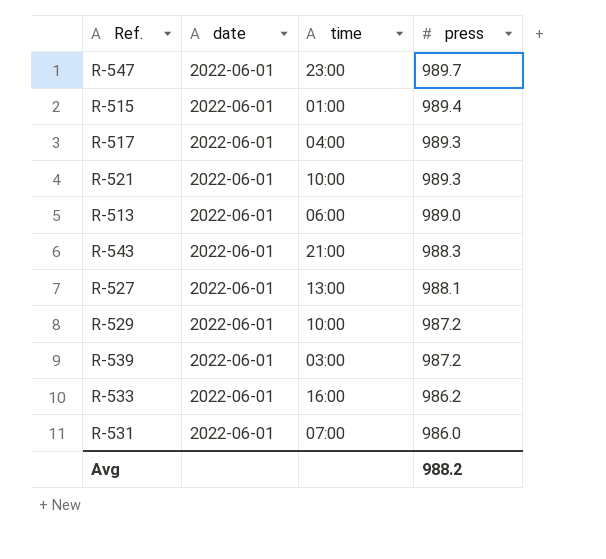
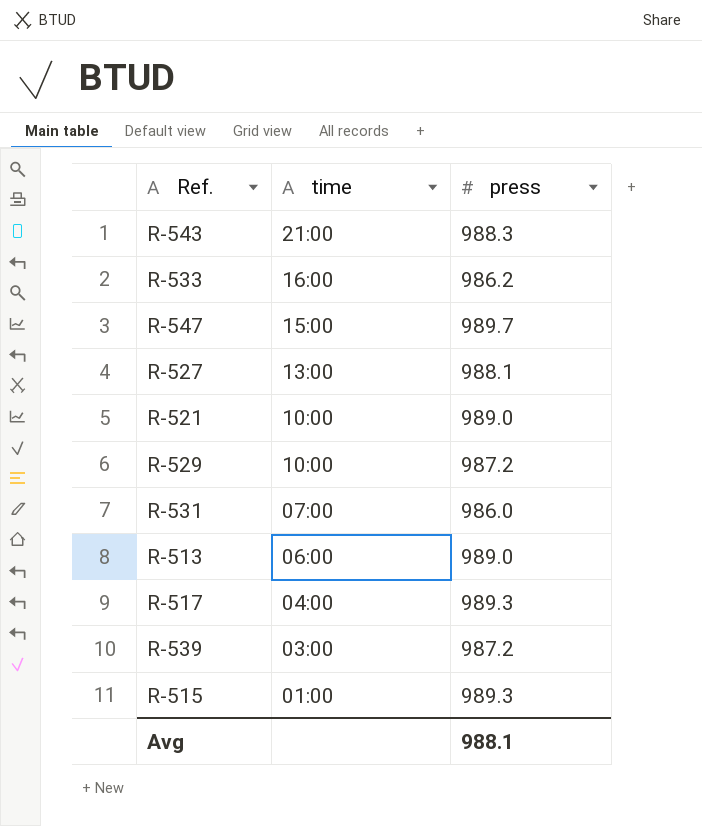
row order: press descending -> time descending
column date | position: 2 -> none
R-547 | time: 23:00 -> 15:00
R-521 | press: 989.3 -> 989.0
R-515 | press: 989.4 -> 989.3
Avg | press: 988.2 -> 988.1

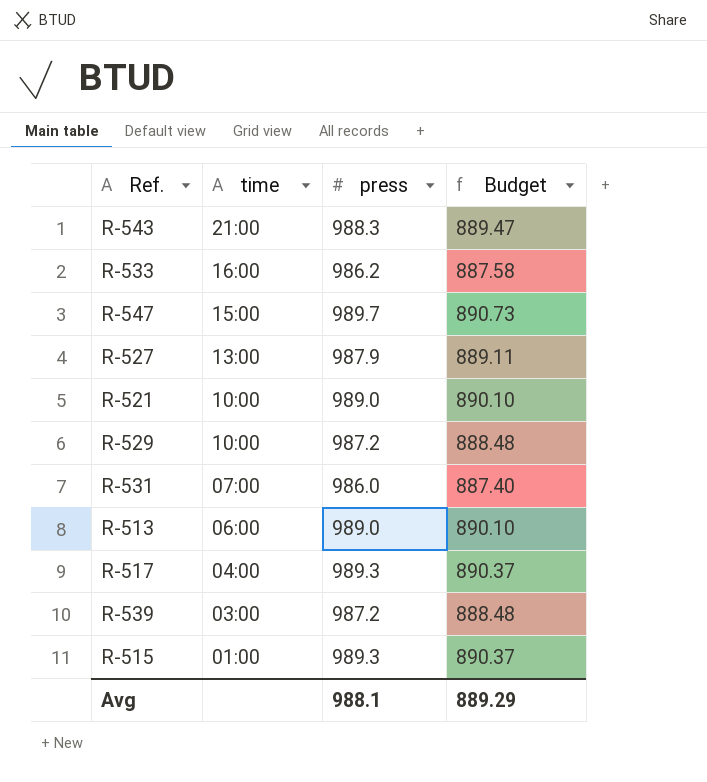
column Budget | formula: none -> [press] * 0.9
R-527 | press: 988.1 -> 987.9

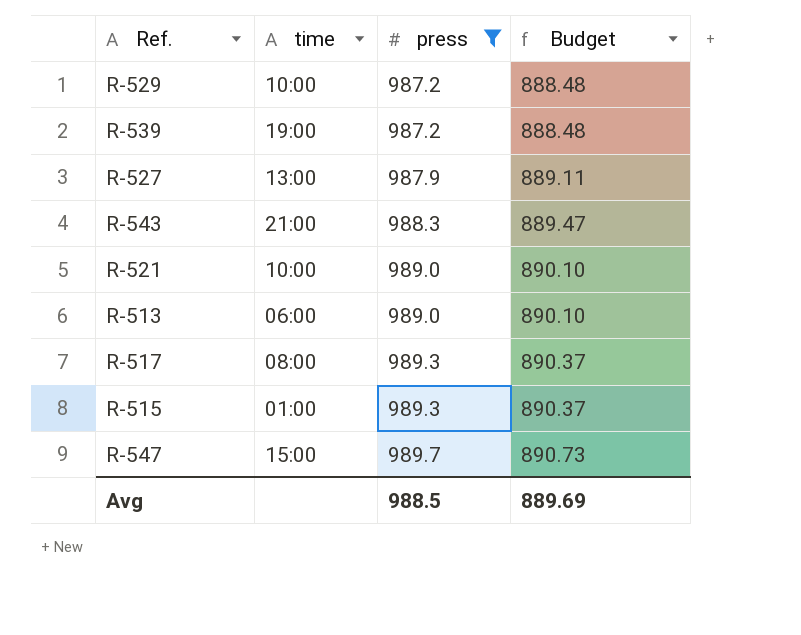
filter: none -> press >= 987.2
row order: time descending -> press ascending
R-539 | time: 03:00 -> 19:00
R-517 | time: 04:00 -> 08:00
Avg | press: 988.1 -> 988.5
Avg | Budget: 889.29 -> 889.69

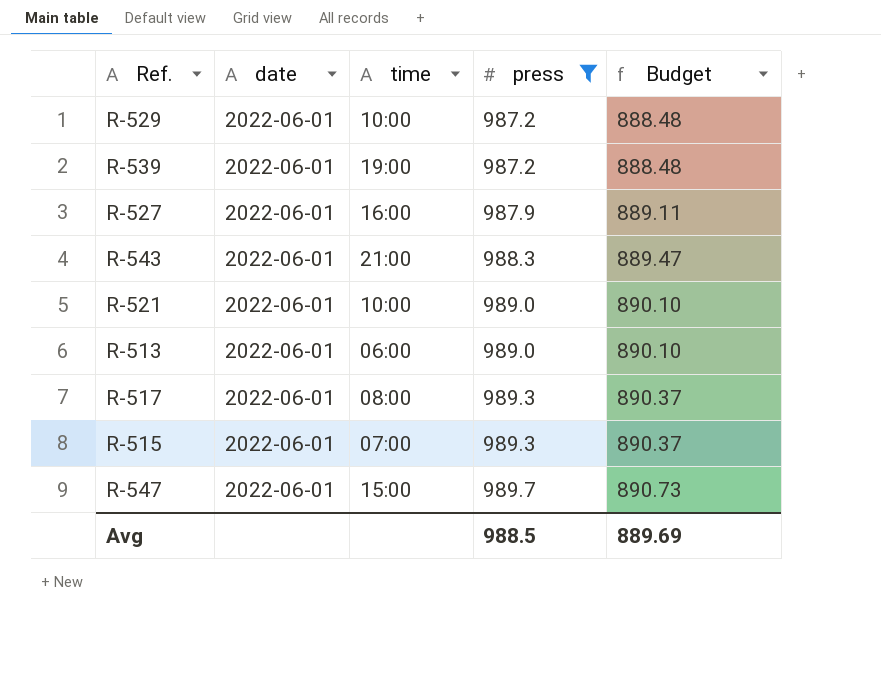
column date | position: none -> 2
R-527 | time: 13:00 -> 16:00
R-515 | time: 01:00 -> 07:00

